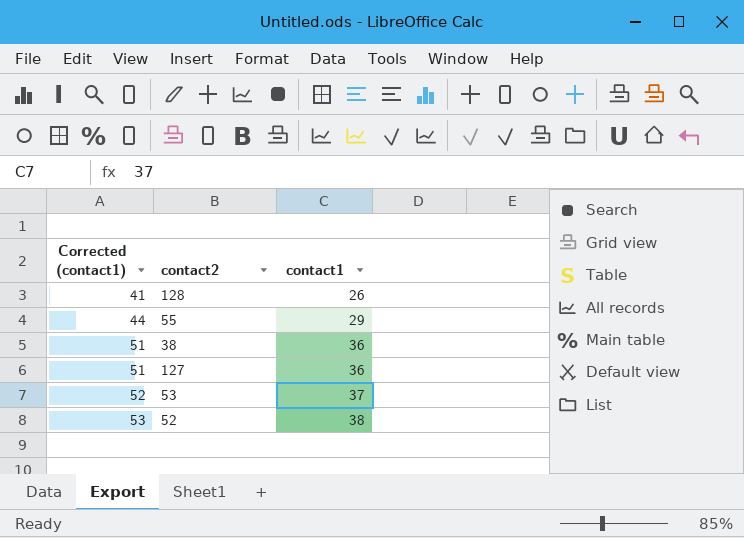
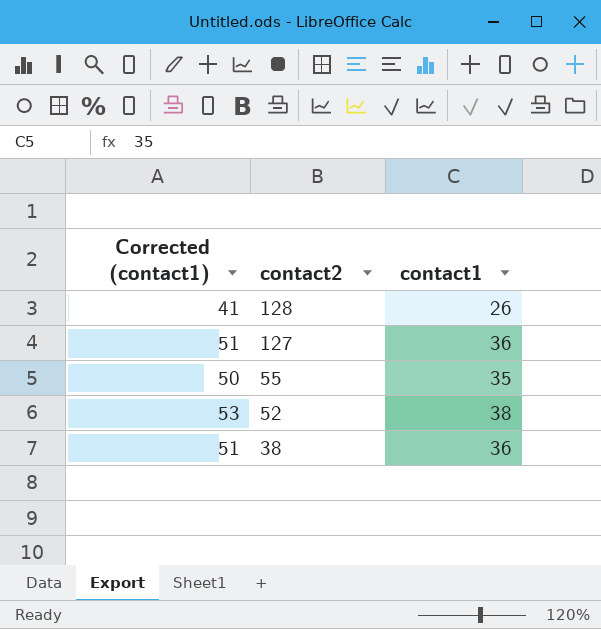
row order: Corrected (contact1) ascending -> contact2 descending
row 53: 52 | 37 -> none
55 | Corrected (contact1): 44 -> 50
55 | contact1: 29 -> 35

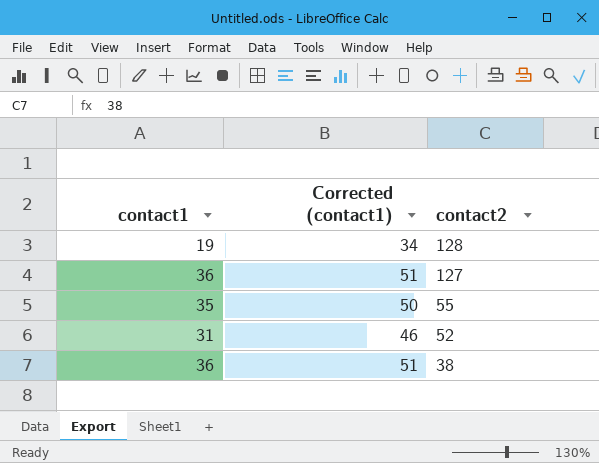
column contact1 | position: 3 -> 1
128 | contact1: 26 -> 19
128 | Corrected (contact1): 41 -> 34
52 | contact1: 38 -> 31
52 | Corrected (contact1): 53 -> 46

